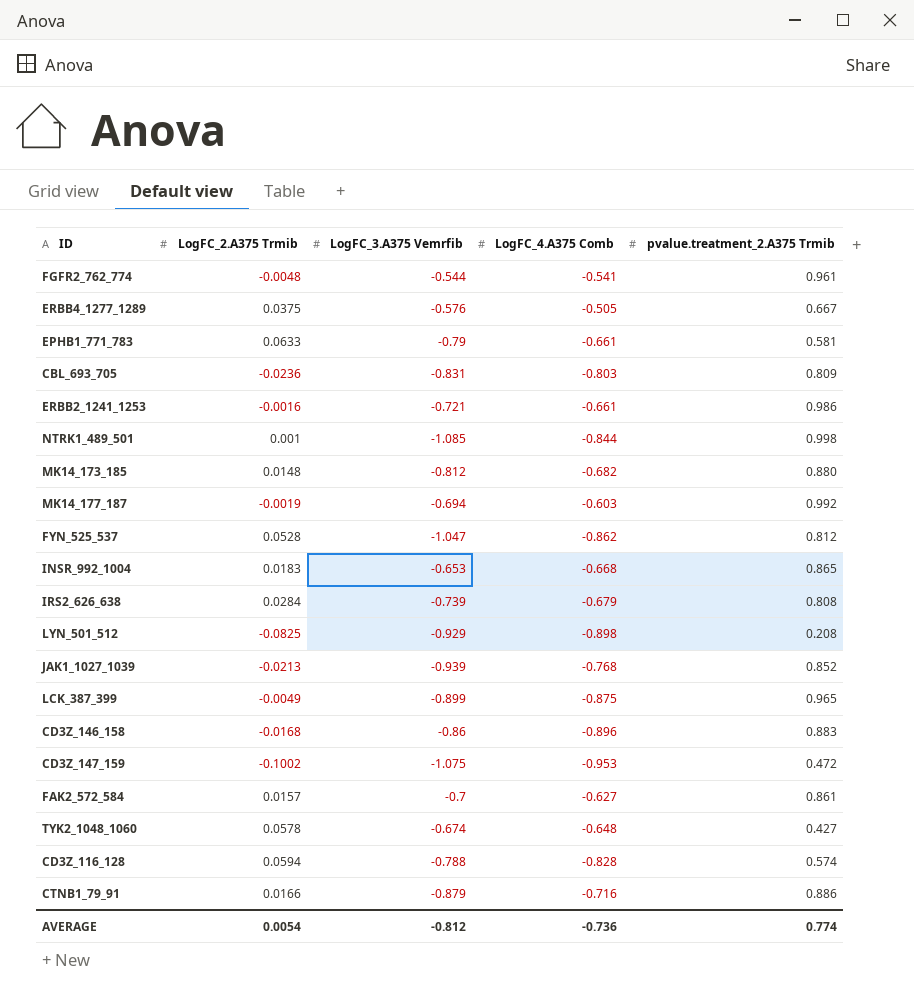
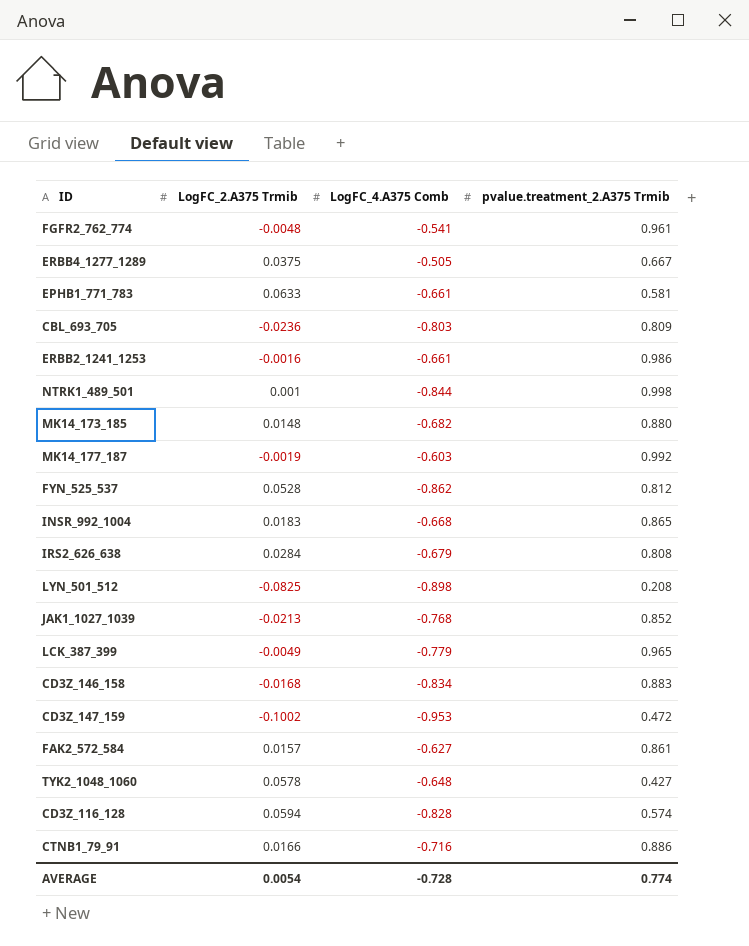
column LogFC_3.A375 Vemrfib | position: 3 -> none
LCK_387_399 | LogFC_4.A375 Comb: -0.875 -> -0.779
CD3Z_146_158 | LogFC_4.A375 Comb: -0.896 -> -0.834
AVERAGE | LogFC_4.A375 Comb: -0.736 -> -0.728

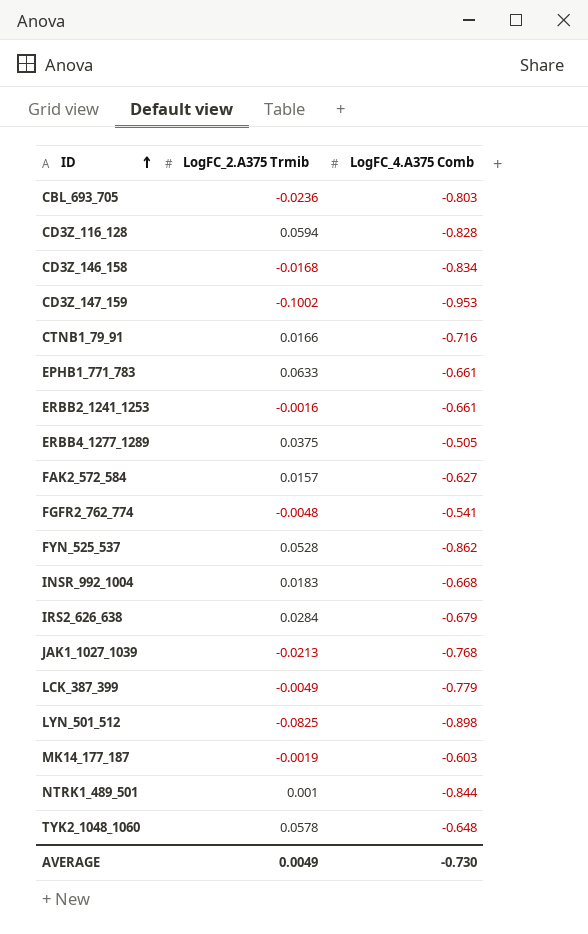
row order: none -> ID ascending
column pvalue.treatment_2.A375 Trmib | position: 4 -> none
row MK14_173_185: 0.0148 | -0.682 | 0.880 -> none
AVERAGE | LogFC_2.A375 Trmib: 0.0054 -> 0.0049
AVERAGE | LogFC_4.A375 Comb: -0.728 -> -0.730

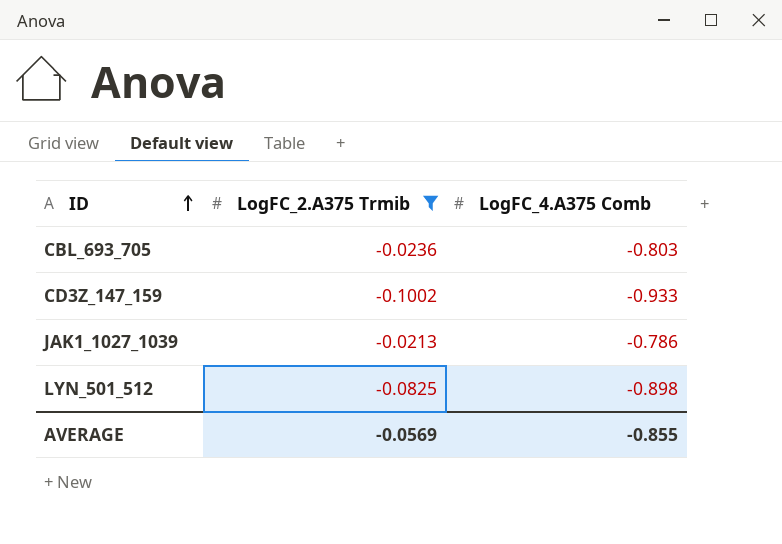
filter: none -> LogFC_2.A375 Trmib <= -0.0213
CD3Z_147_159 | LogFC_4.A375 Comb: -0.953 -> -0.933
JAK1_1027_1039 | LogFC_4.A375 Comb: -0.768 -> -0.786
AVERAGE | LogFC_2.A375 Trmib: 0.0049 -> -0.0569
AVERAGE | LogFC_4.A375 Comb: -0.730 -> -0.855

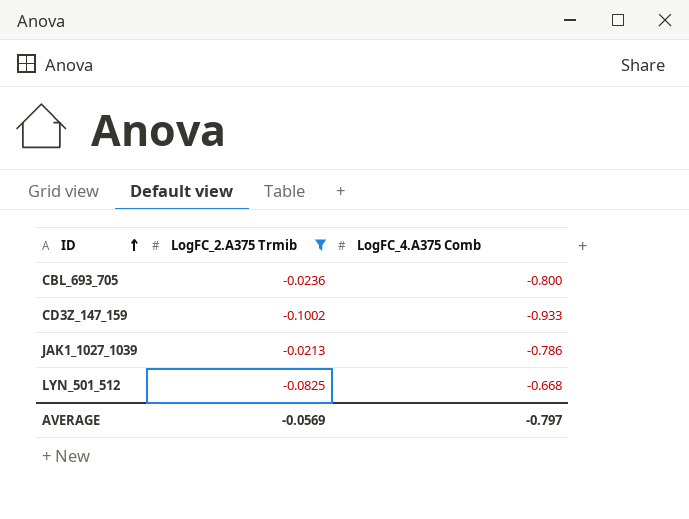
CBL_693_705 | LogFC_4.A375 Comb: -0.803 -> -0.800
LYN_501_512 | LogFC_4.A375 Comb: -0.898 -> -0.668
AVERAGE | LogFC_4.A375 Comb: -0.855 -> -0.797

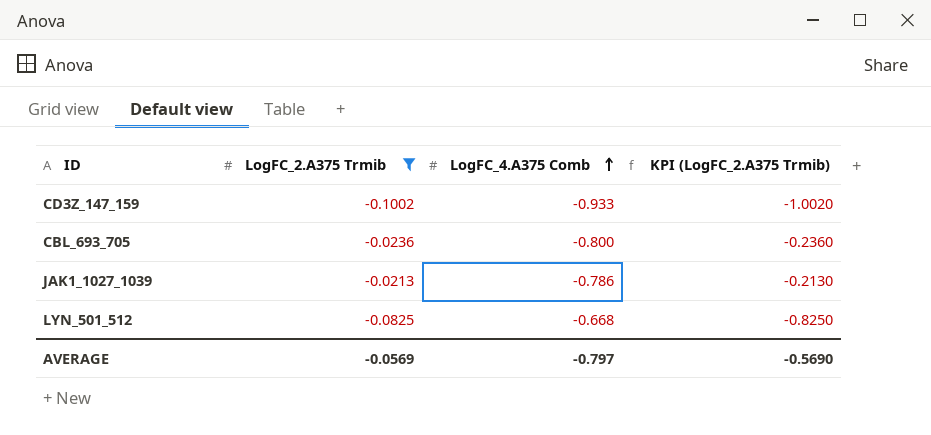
row order: ID ascending -> LogFC_4.A375 Comb ascending
column KPI (LogFC_2.A375 Trmib) | formula: none -> [LogFC_2.A375 Trmib] * 10

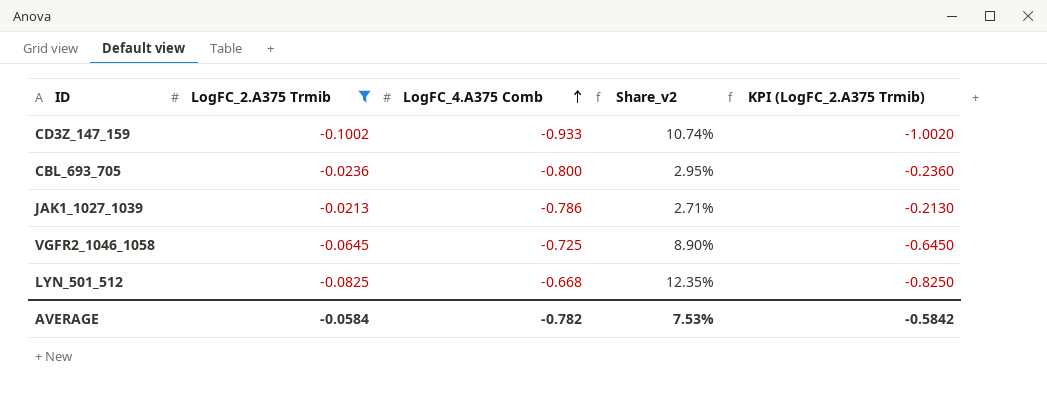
column Share_v2 | formula: none -> [LogFC_2.A375 Trmib] / [LogFC_4.A375 Comb]
row VGFR2_1046_1058: none -> -0.0645 | -0.725 | 8.90% | -0.6450
AVERAGE | LogFC_2.A375 Trmib: -0.0569 -> -0.0584
AVERAGE | LogFC_4.A375 Comb: -0.797 -> -0.782
AVERAGE | KPI (LogFC_2.A375 Trmib): -0.5690 -> -0.5842

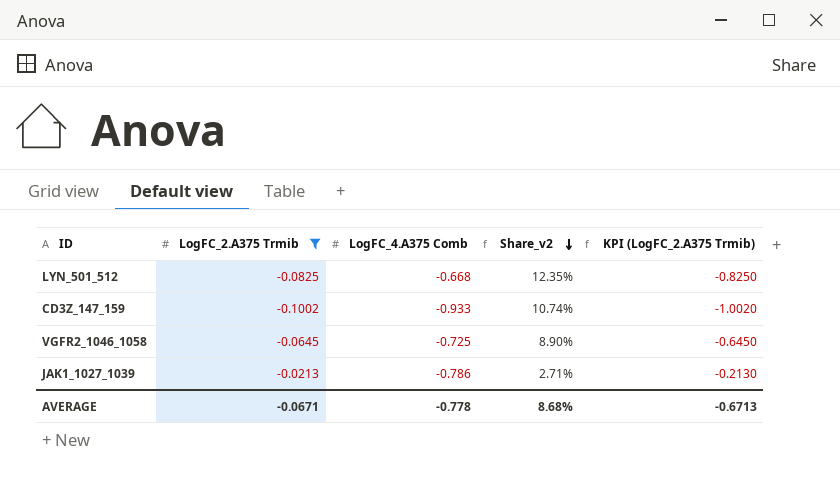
row order: LogFC_4.A375 Comb ascending -> Share_v2 descending
row CBL_693_705: -0.0236 | -0.800 | 2.95% | -0.2360 -> none
AVERAGE | LogFC_2.A375 Trmib: -0.0584 -> -0.0671
AVERAGE | LogFC_4.A375 Comb: -0.782 -> -0.778
AVERAGE | Share_v2: 7.53% -> 8.68%
AVERAGE | KPI (LogFC_2.A375 Trmib): -0.5842 -> -0.6713

